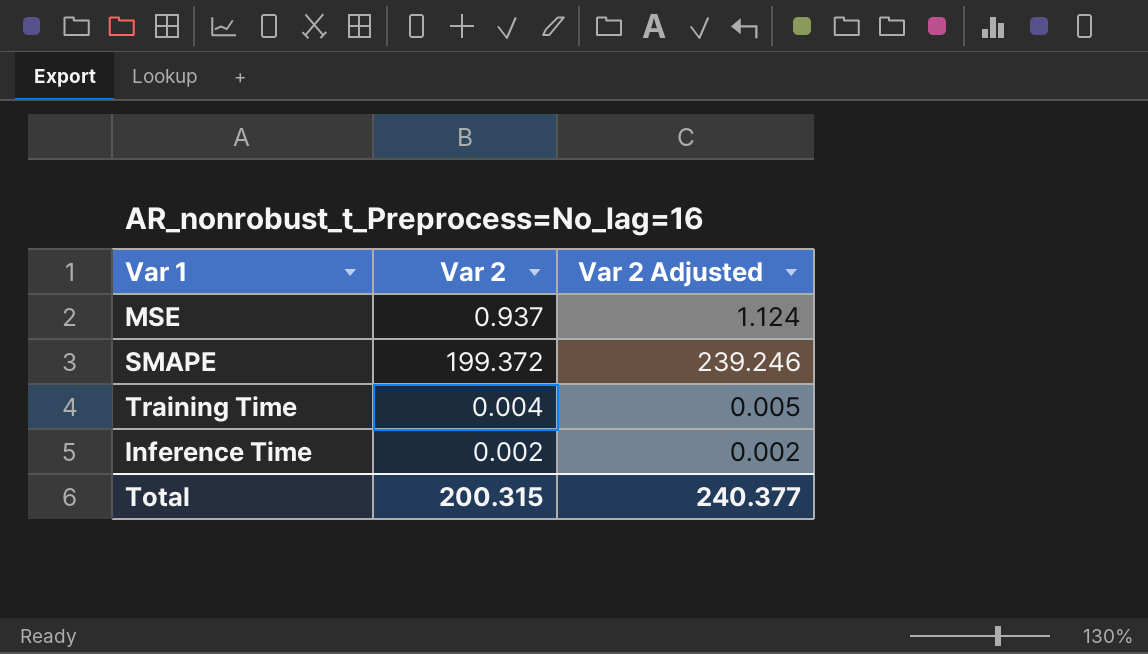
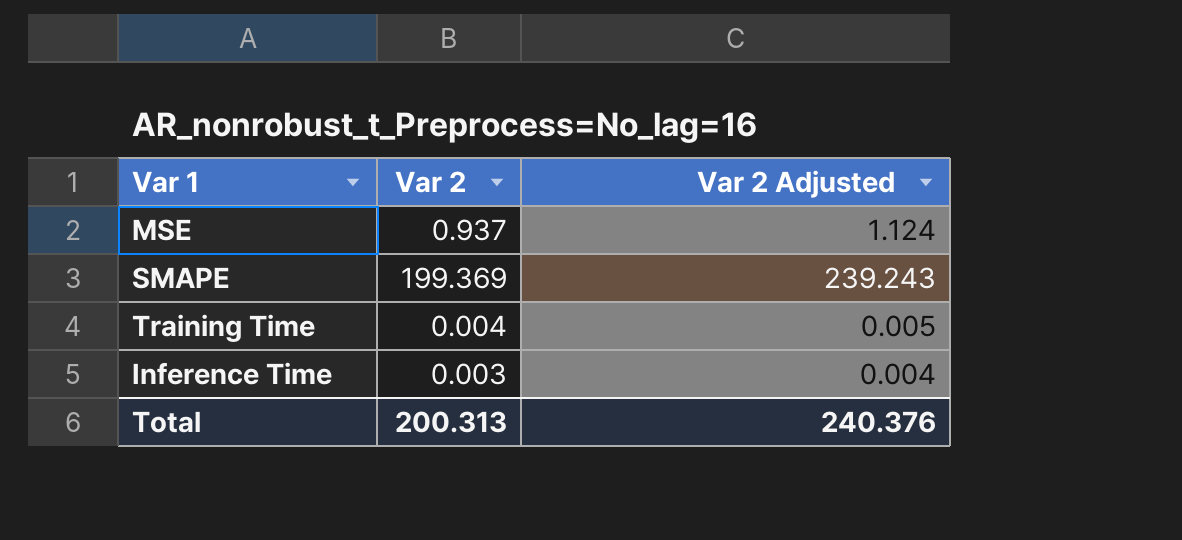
SMAPE | Var 2: 199.372 -> 199.369
SMAPE | Var 2 Adjusted: 239.246 -> 239.243
Inference Time | Var 2: 0.002 -> 0.003
Inference Time | Var 2 Adjusted: 0.002 -> 0.004
Total | Var 2: 200.315 -> 200.313
Total | Var 2 Adjusted: 240.377 -> 240.376

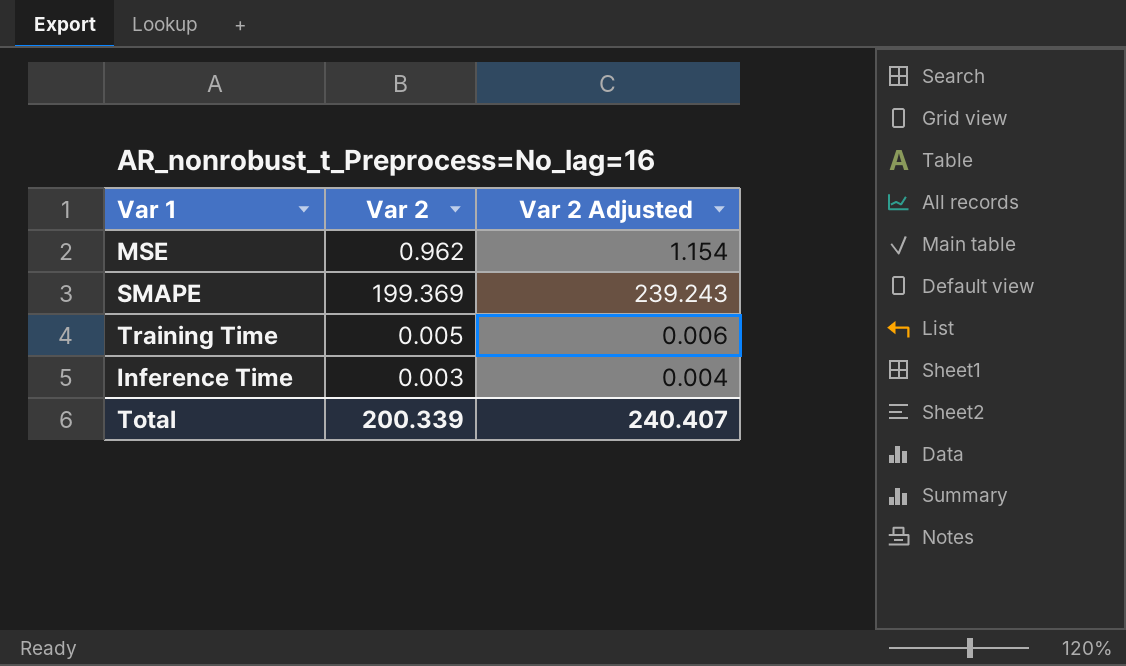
MSE | Var 2: 0.937 -> 0.962
MSE | Var 2 Adjusted: 1.124 -> 1.154
Training Time | Var 2: 0.004 -> 0.005
Training Time | Var 2 Adjusted: 0.005 -> 0.006
Total | Var 2: 200.313 -> 200.339
Total | Var 2 Adjusted: 240.376 -> 240.407

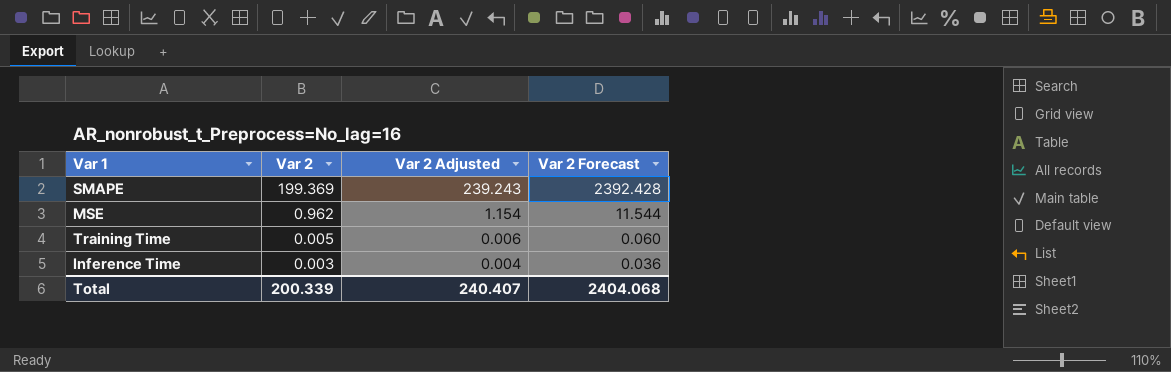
row order: none -> Var 2 descending
column Var 2 Forecast | formula: none -> [Var 2] * 12

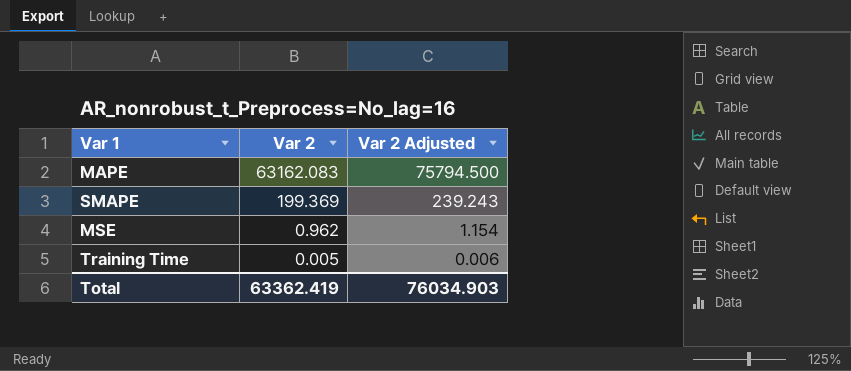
column Var 2 Forecast | formula: [Var 2] * 12 -> none
row Inference Time: 0.003 | 0.004 | 0.036 -> none
row MAPE: none -> 63162.083 | 75794.500
Total | Var 2: 200.339 -> 63362.419
Total | Var 2 Adjusted: 240.407 -> 76034.903

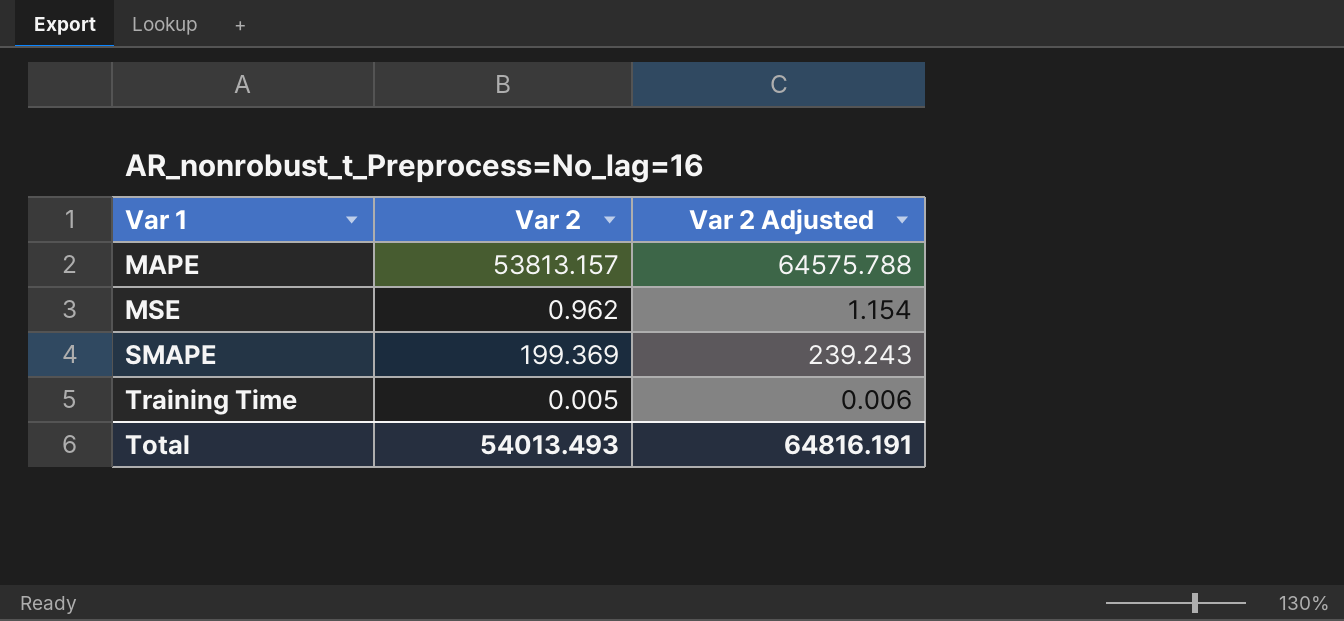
row order: Var 2 descending -> Var 1 ascending
MAPE | Var 2: 63162.083 -> 53813.157
MAPE | Var 2 Adjusted: 75794.500 -> 64575.788
Total | Var 2: 63362.419 -> 54013.493
Total | Var 2 Adjusted: 76034.903 -> 64816.191

